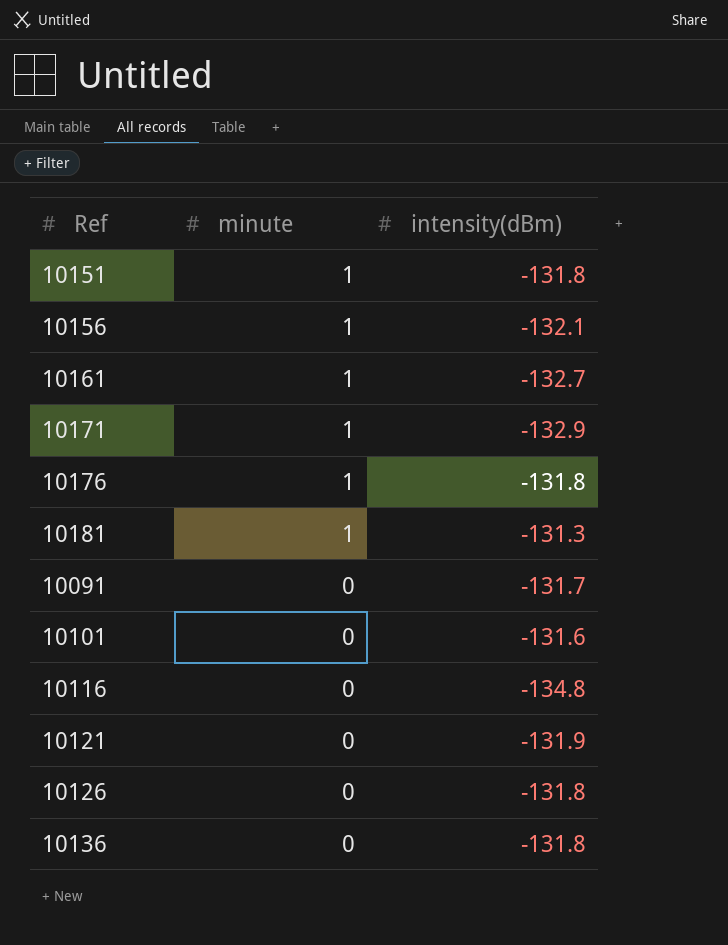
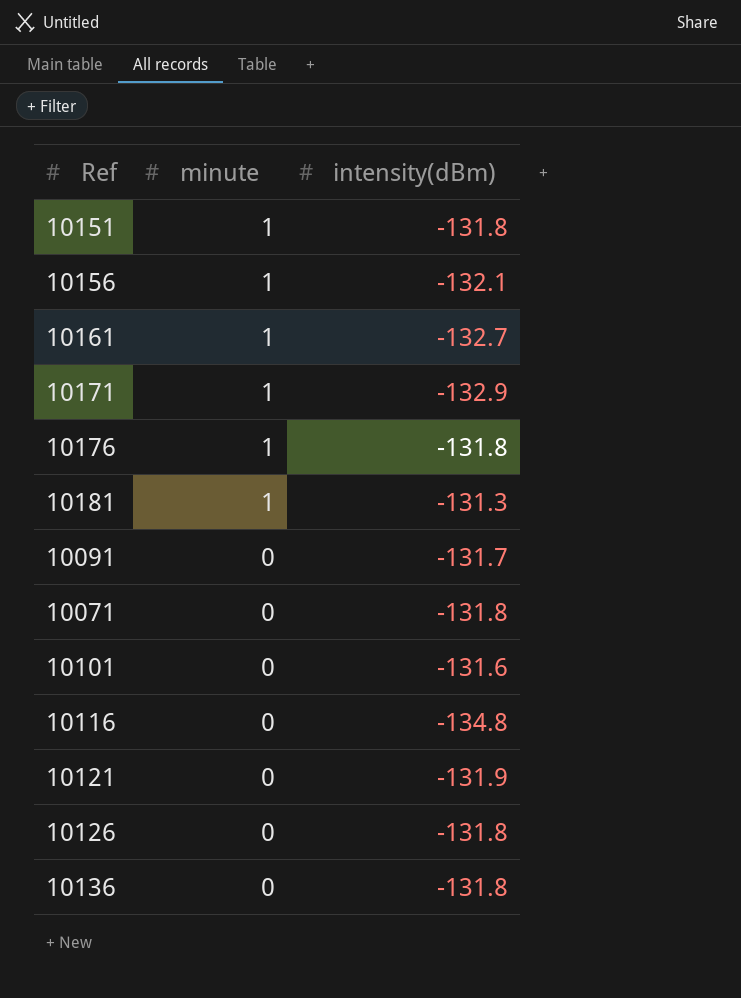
row 10071: none -> 0 | -131.8

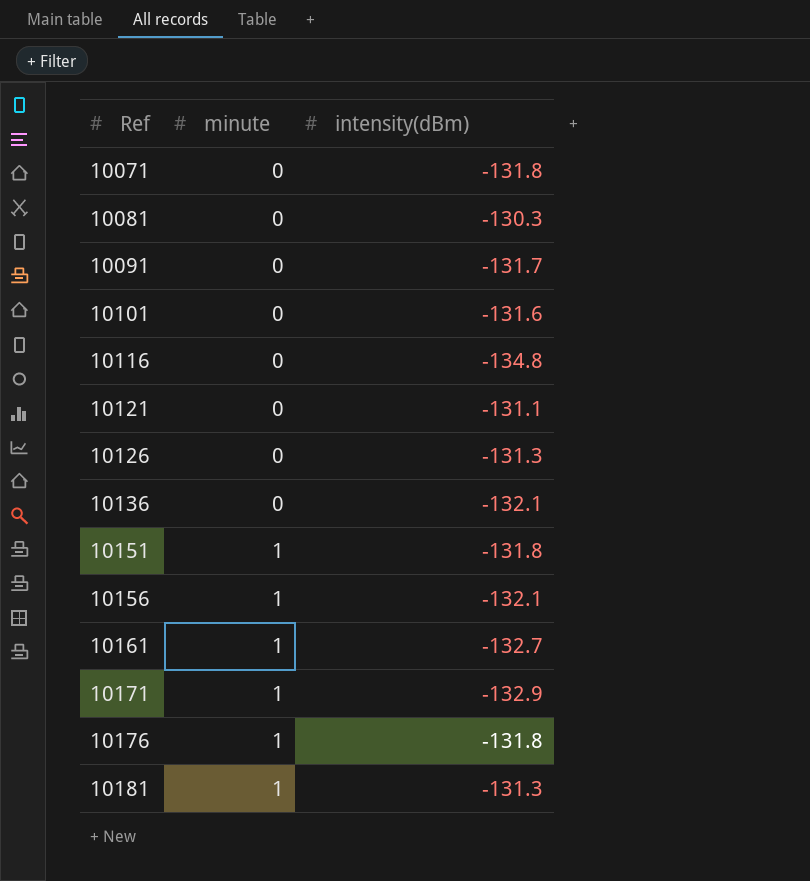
row order: minute descending -> Ref ascending
row 10081: none -> 0 | -130.3
10121 | intensity(dBm): -131.9 -> -131.1
10126 | intensity(dBm): -131.8 -> -131.3
10136 | intensity(dBm): -131.8 -> -132.1

